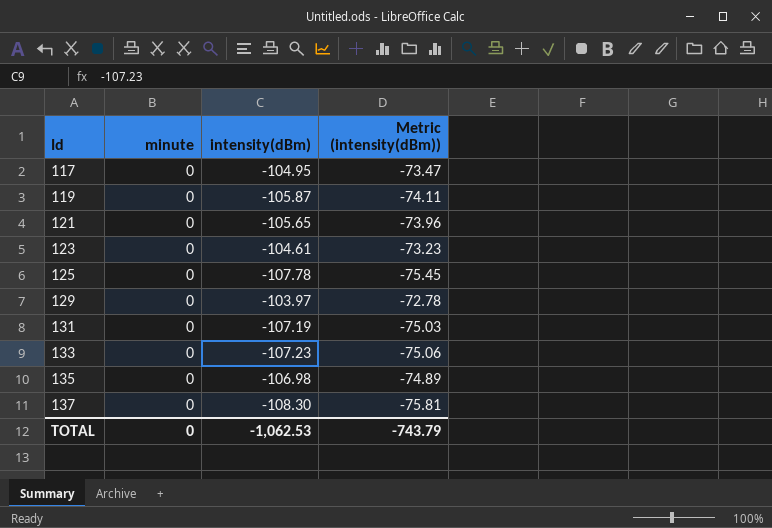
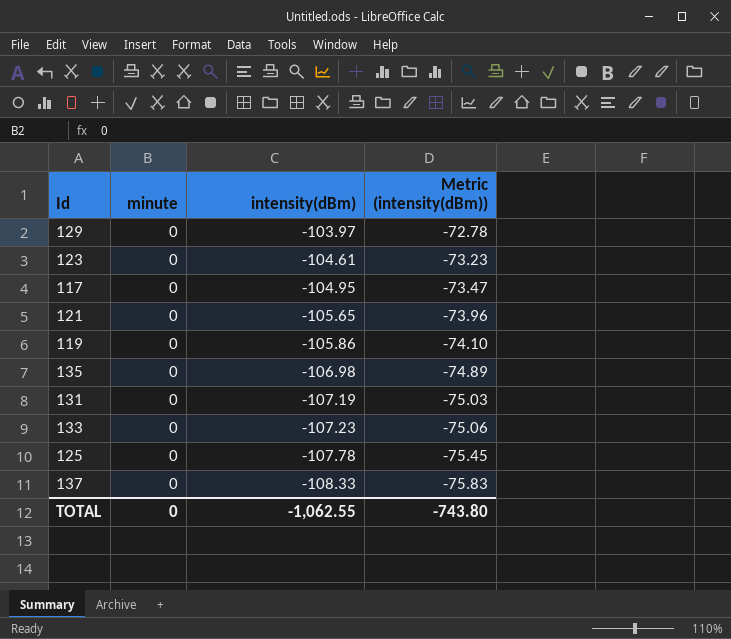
row order: Id ascending -> intensity(dBm) descending
119 | intensity(dBm): -105.87 -> -105.86
119 | Metric (intensity(dBm)): -74.11 -> -74.10
137 | intensity(dBm): -108.30 -> -108.33
137 | Metric (intensity(dBm)): -75.81 -> -75.83
TOTAL | intensity(dBm): -1,062.53 -> -1,062.55
TOTAL | Metric (intensity(dBm)): -743.79 -> -743.80

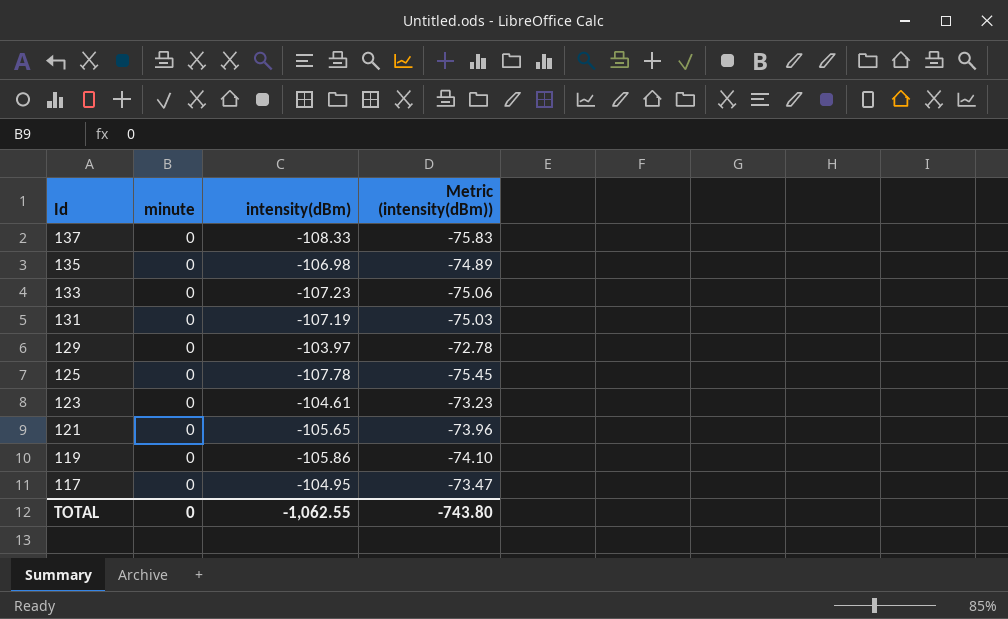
row order: intensity(dBm) descending -> Id descending

